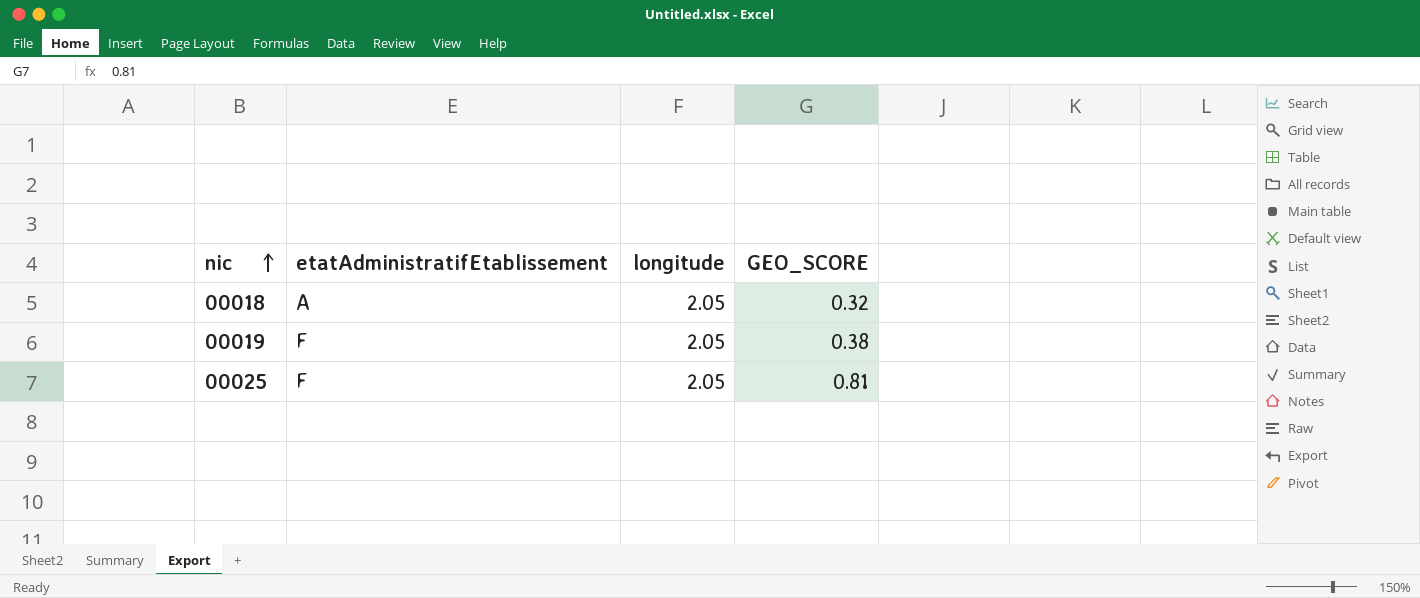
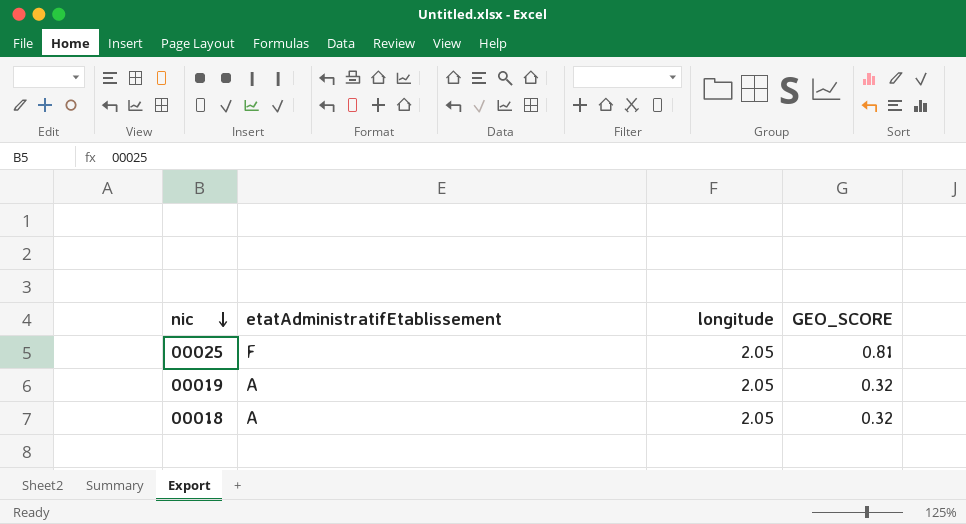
row order: nic ascending -> nic descending
00019 | etatAdministratifEtablissement: F -> A
00019 | GEO_SCORE: 0.38 -> 0.32

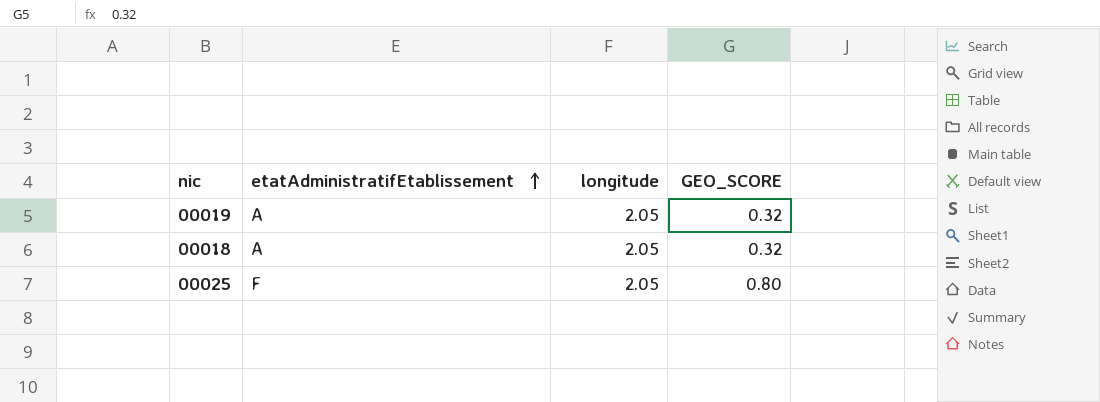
row order: nic descending -> etatAdministratifEtablissement ascending
00025 | GEO_SCORE: 0.81 -> 0.80

